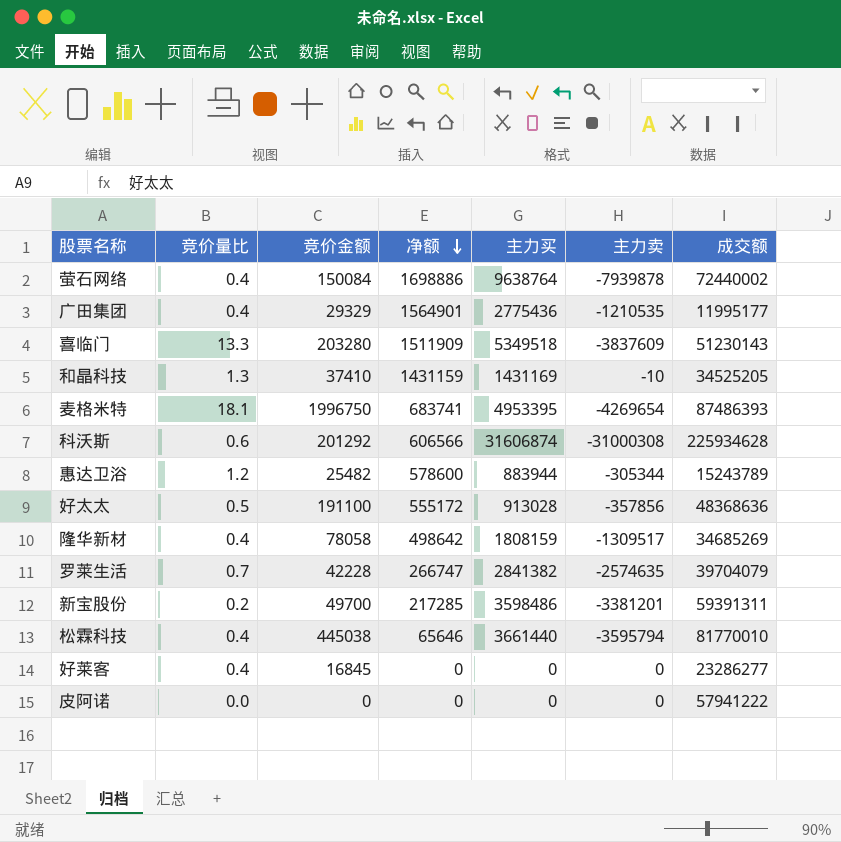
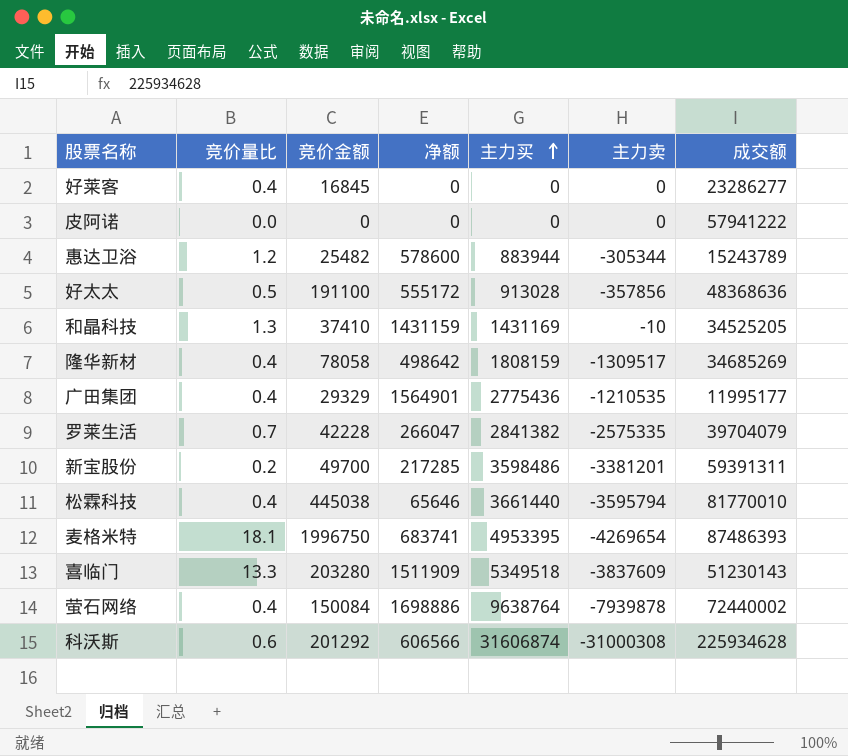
row order: 净额 descending -> 主力买 ascending
罗莱生活 | 净额: 266747 -> 266047
罗莱生活 | 主力卖: -2574635 -> -2575335

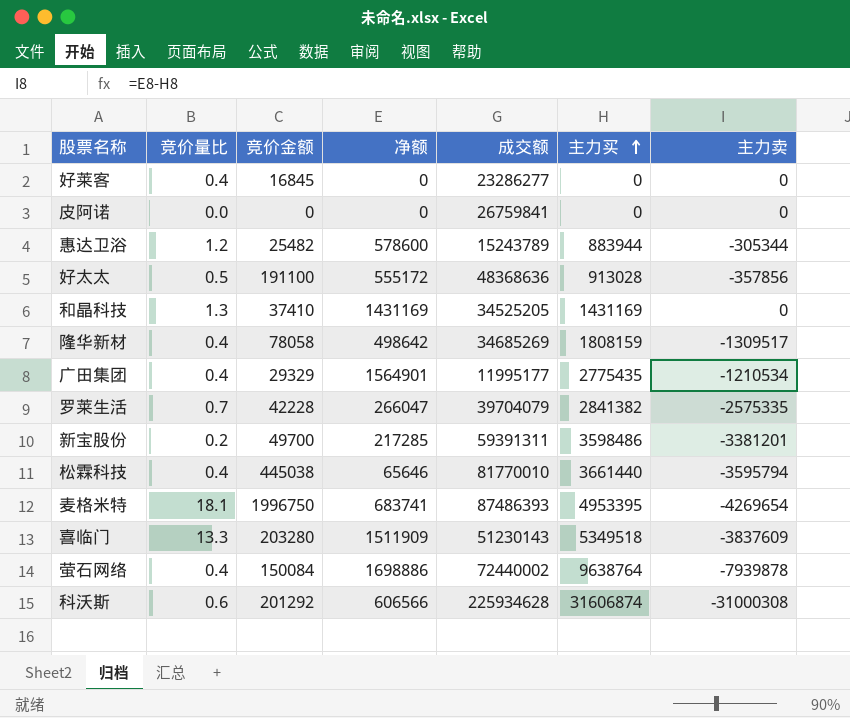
column 成交额 | position: 7 -> 5
皮阿诺 | 成交额: 57941222 -> 26759841
和晶科技 | 净额: 1431159 -> 1431169
和晶科技 | 主力卖: -10 -> 0
广田集团 | 主力买: 2775436 -> 2775435
广田集团 | 主力卖: -1210535 -> -1210534

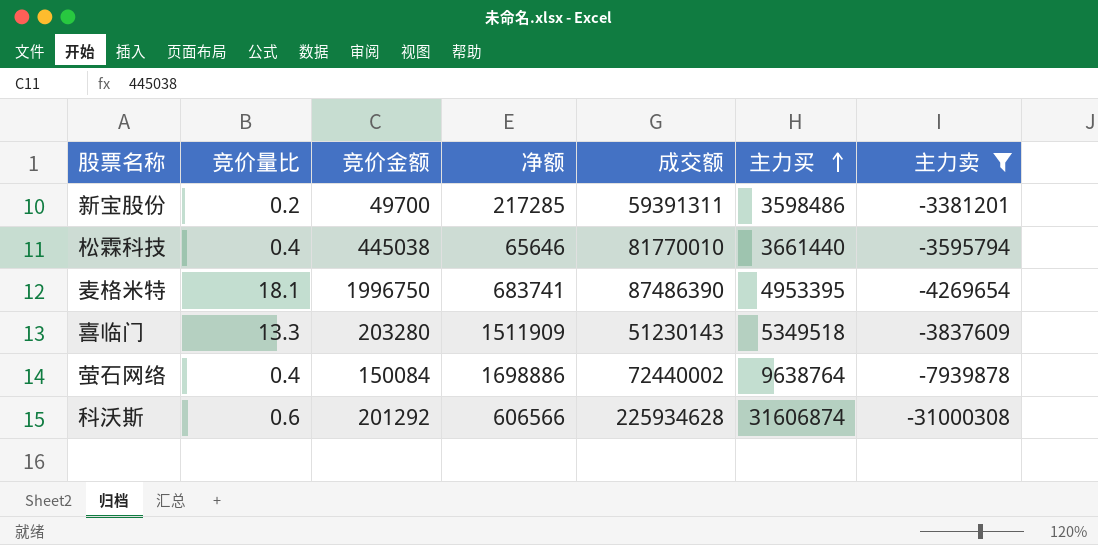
filter: none -> 主力卖 <= -3381201
麦格米特 | 成交额: 87486393 -> 87486390

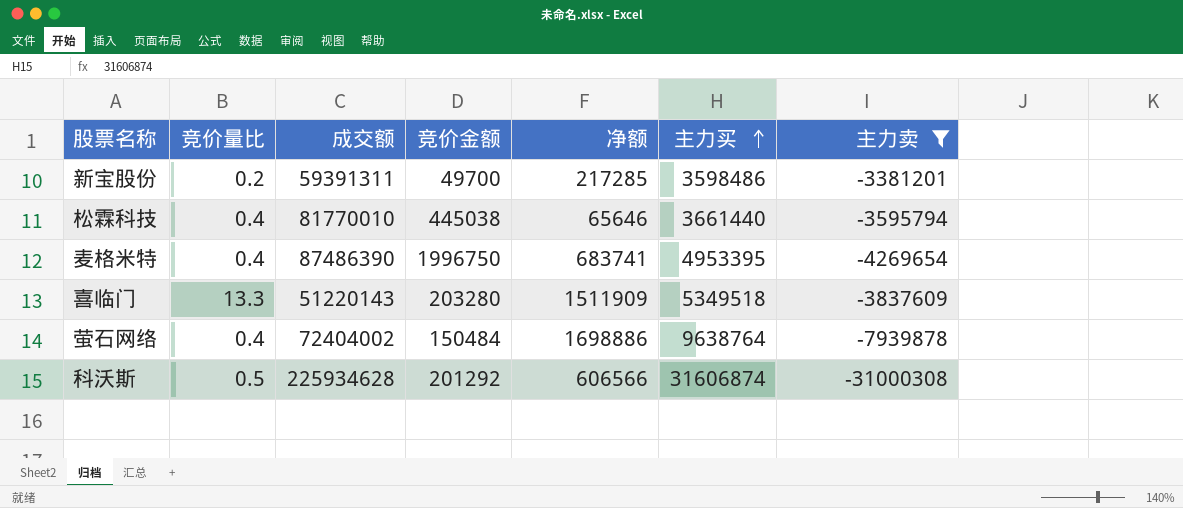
column 成交额 | position: 5 -> 3
麦格米特 | 竞价量比: 18.1 -> 0.4
喜临门 | 成交额: 51230143 -> 51220143
萤石网络 | 成交额: 72440002 -> 72404002
萤石网络 | 竞价金额: 150084 -> 150484
科沃斯 | 竞价量比: 0.6 -> 0.5

